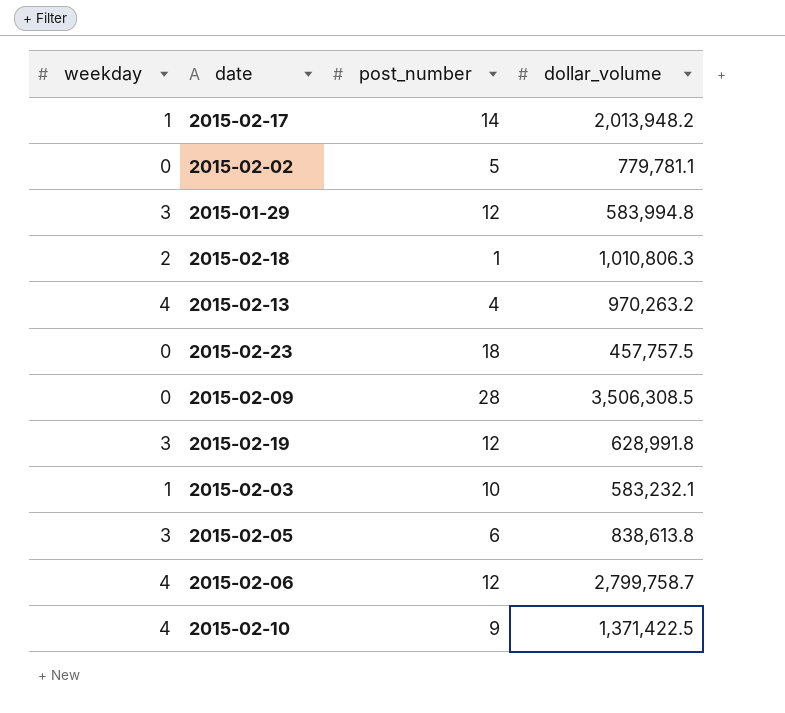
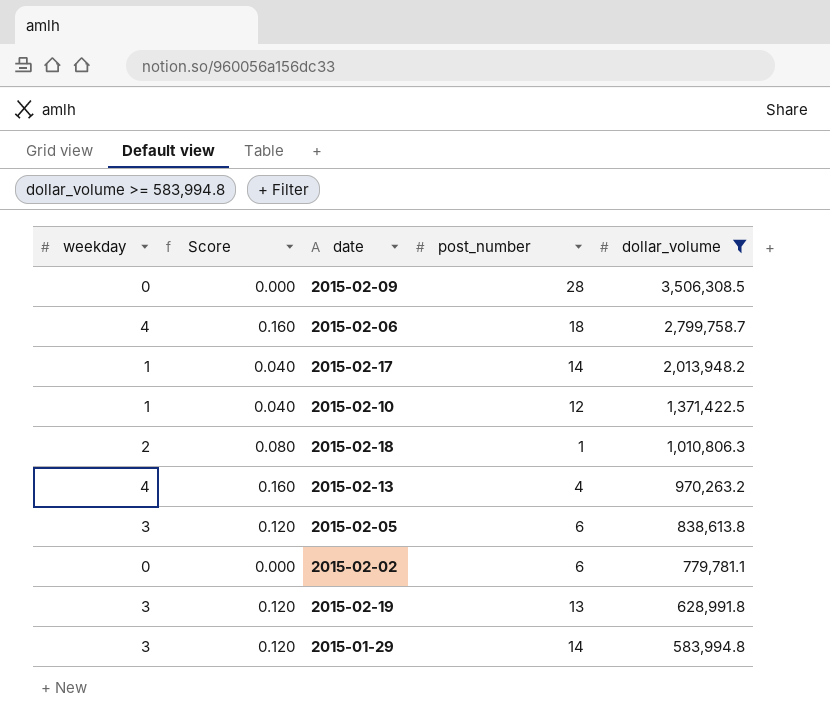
filter: none -> dollar_volume >= 583,994.8
row order: none -> dollar_volume descending
column Score | formula: none -> [weekday] * 0.04
2015-02-06 | post_number: 12 -> 18
2015-02-10 | weekday: 4 -> 1
2015-02-10 | post_number: 9 -> 12
2015-02-02 | post_number: 5 -> 6
2015-02-19 | post_number: 12 -> 13
2015-01-29 | post_number: 12 -> 14

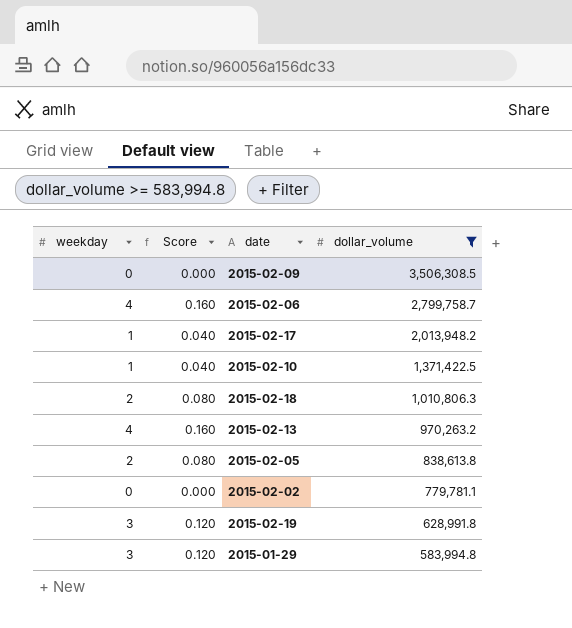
column post_number | position: 4 -> none
2015-02-05 | weekday: 3 -> 2
2015-02-05 | Score: 0.120 -> 0.080

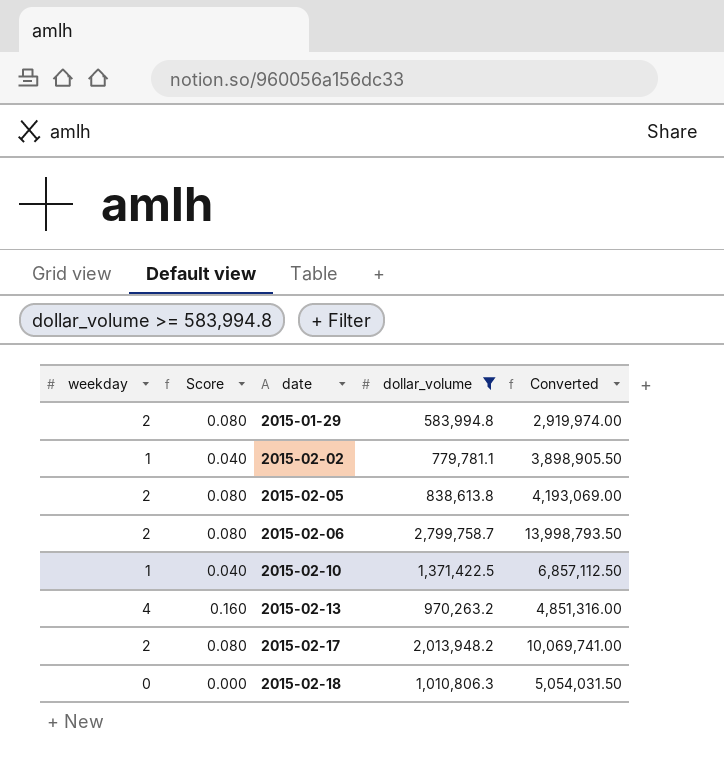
row order: dollar_volume descending -> date ascending
column Converted | formula: none -> [dollar_volume] * 5
row 2015-02-09: 0 | 0.000 | 3,506,308.5 -> none
row 2015-02-19: 3 | 0.120 | 628,991.8 -> none
2015-01-29 | weekday: 3 -> 2
2015-01-29 | Score: 0.120 -> 0.080
2015-02-02 | weekday: 0 -> 1
2015-02-02 | Score: 0.000 -> 0.040
2015-02-06 | weekday: 4 -> 2
2015-02-06 | Score: 0.160 -> 0.080
2015-02-17 | weekday: 1 -> 2
2015-02-17 | Score: 0.040 -> 0.080
2015-02-18 | weekday: 2 -> 0
2015-02-18 | Score: 0.080 -> 0.000

